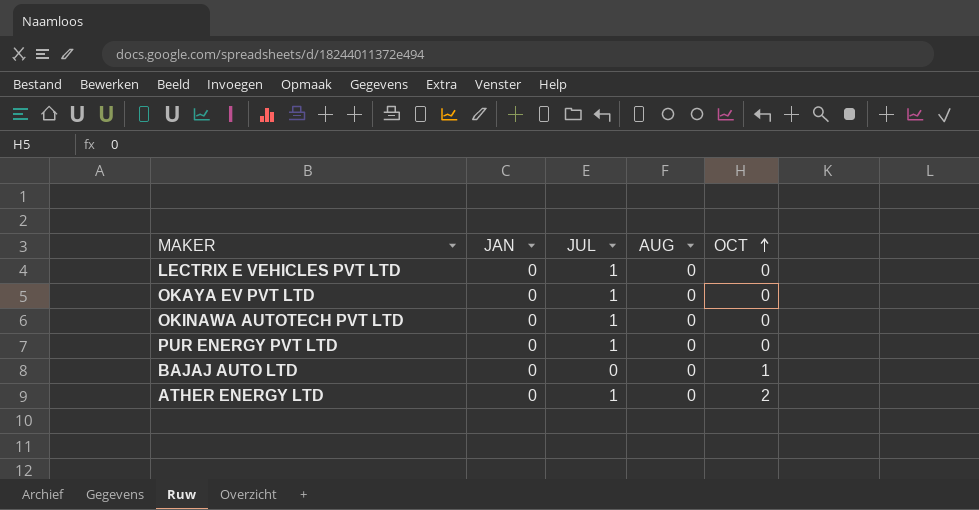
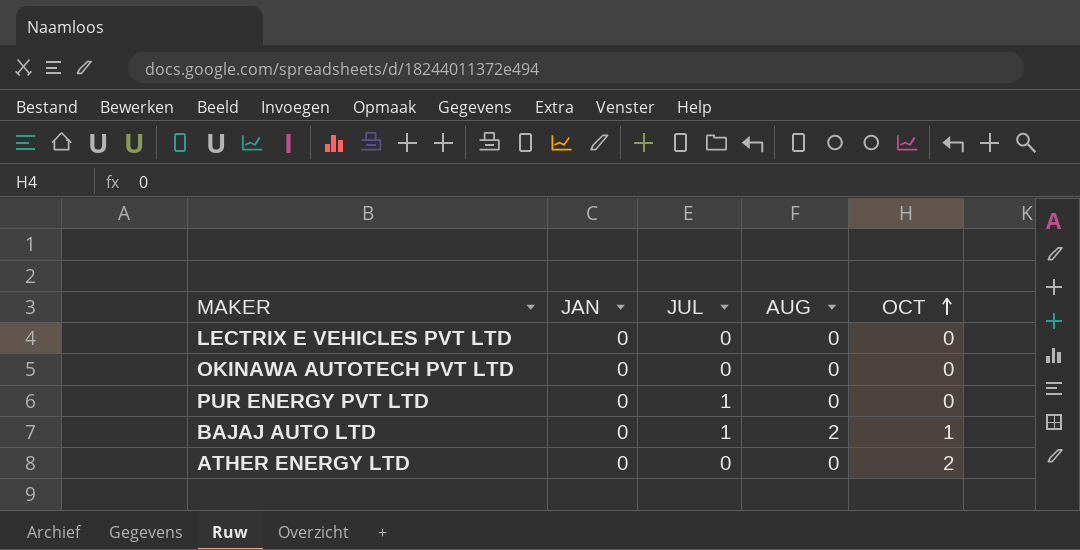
row OKAYA EV PVT LTD: 0 | 1 | 0 | 0 -> none
LECTRIX E VEHICLES PVT LTD | JUL: 1 -> 0
OKINAWA AUTOTECH PVT LTD | JUL: 1 -> 0
BAJAJ AUTO LTD | JUL: 0 -> 1
BAJAJ AUTO LTD | AUG: 0 -> 2
ATHER ENERGY LTD | JUL: 1 -> 0

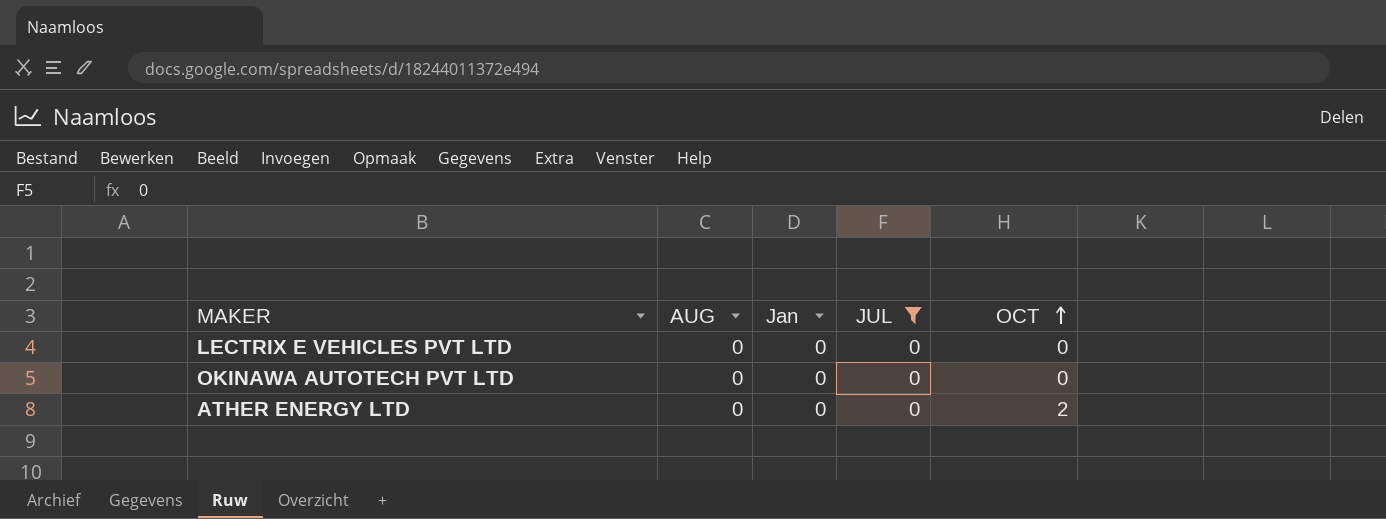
filter: none -> JUL = 0
column AUG | position: 4 -> 2
column name: JAN -> Jan

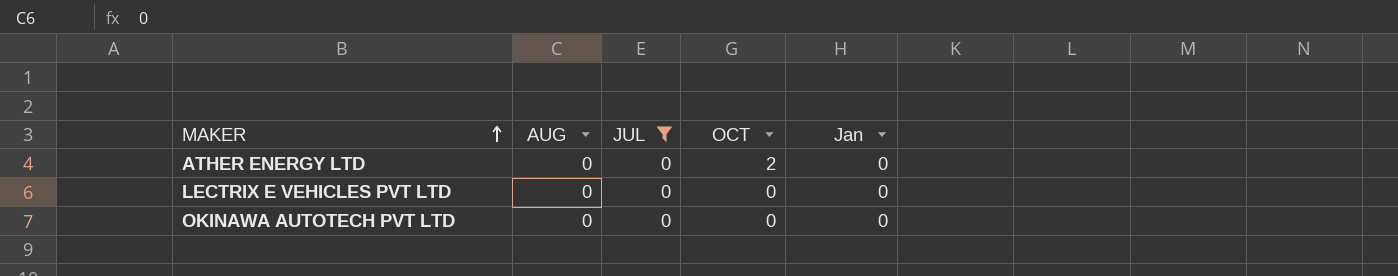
row order: OCT ascending -> MAKER ascending
column Jan | position: 3 -> 5

